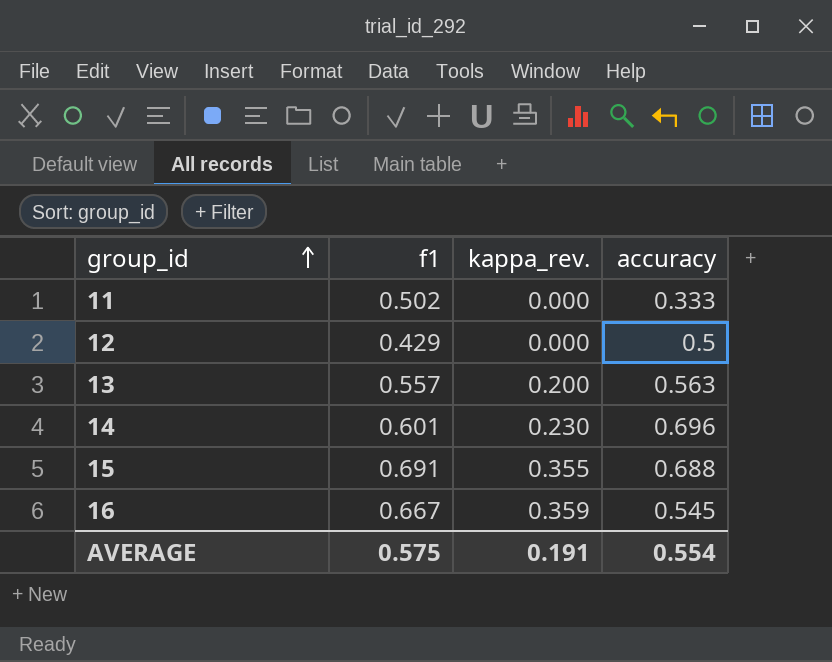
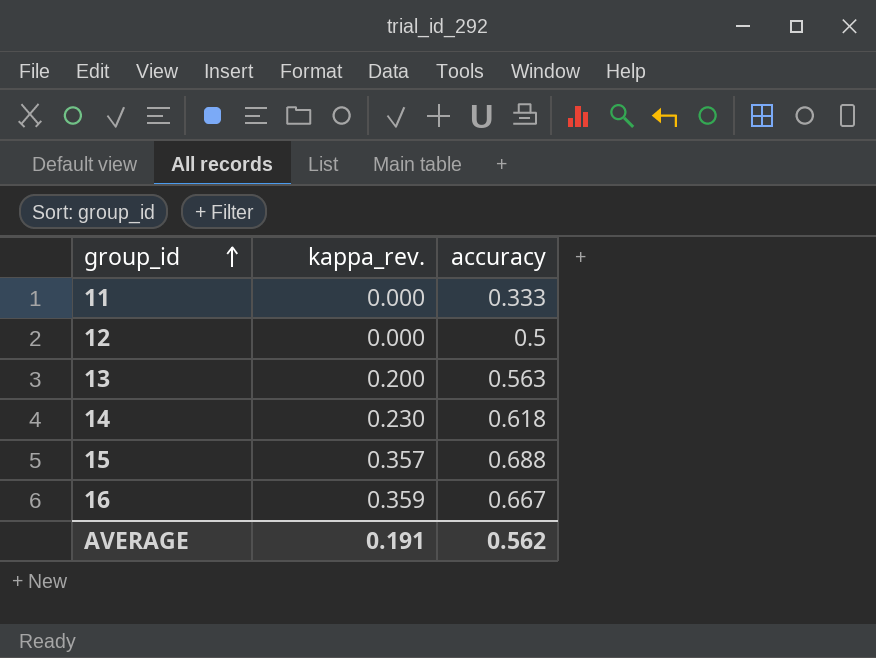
column f1 | position: 2 -> none
14 | accuracy: 0.696 -> 0.618
15 | kappa_rev.: 0.355 -> 0.357
16 | accuracy: 0.545 -> 0.667
AVERAGE | accuracy: 0.554 -> 0.562

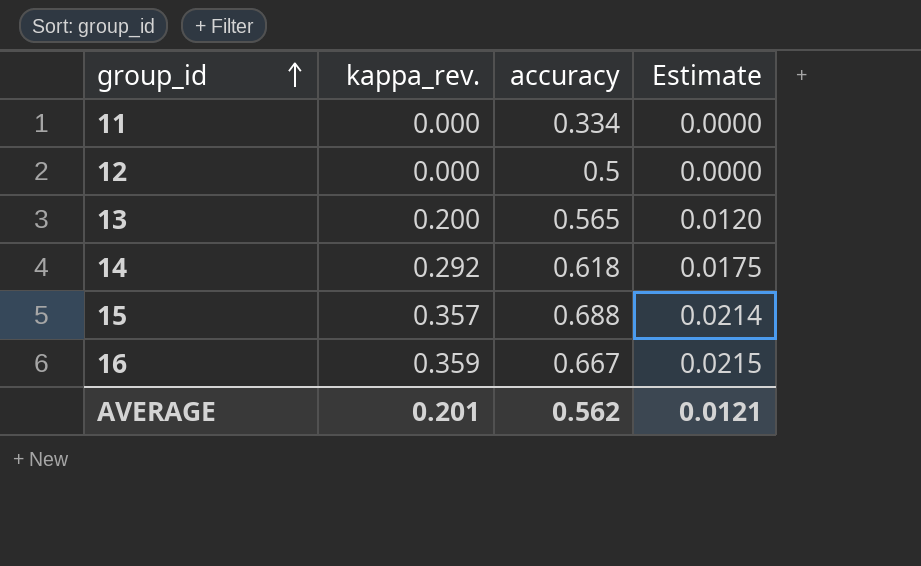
column Estimate | formula: none -> [kappa_rev.] * 0.06
11 | accuracy: 0.333 -> 0.334
13 | accuracy: 0.563 -> 0.565
14 | kappa_rev.: 0.230 -> 0.292
AVERAGE | kappa_rev.: 0.191 -> 0.201

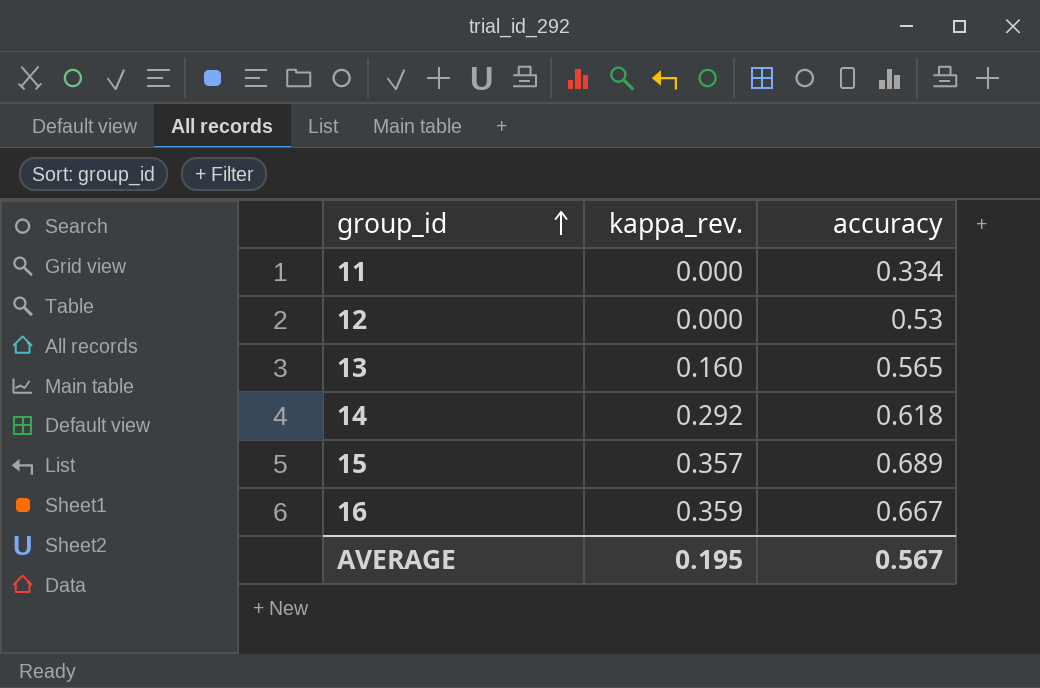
column Estimate | formula: [kappa_rev.] * 0.06 -> none
12 | accuracy: 0.5 -> 0.53
13 | kappa_rev.: 0.200 -> 0.160
15 | accuracy: 0.688 -> 0.689
AVERAGE | kappa_rev.: 0.201 -> 0.195
AVERAGE | accuracy: 0.562 -> 0.567

